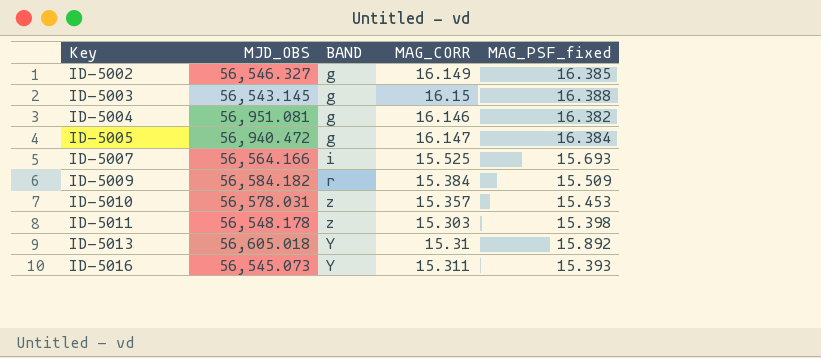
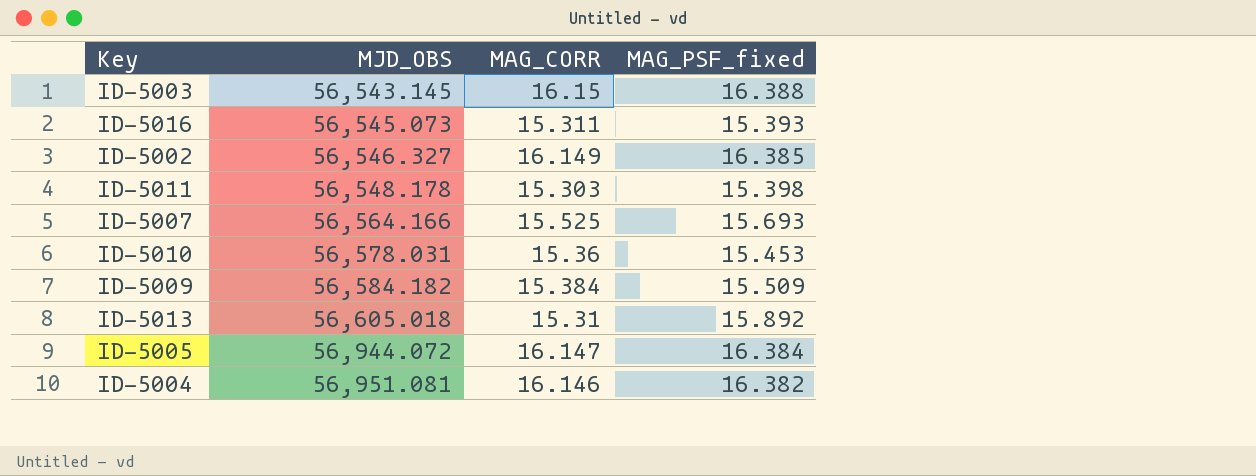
row order: Key ascending -> MJD_OBS ascending
column BAND | position: 3 -> none
ID-5010 | MAG_CORR: 15.357 -> 15.36
ID-5005 | MJD_OBS: 56,940.472 -> 56,944.072

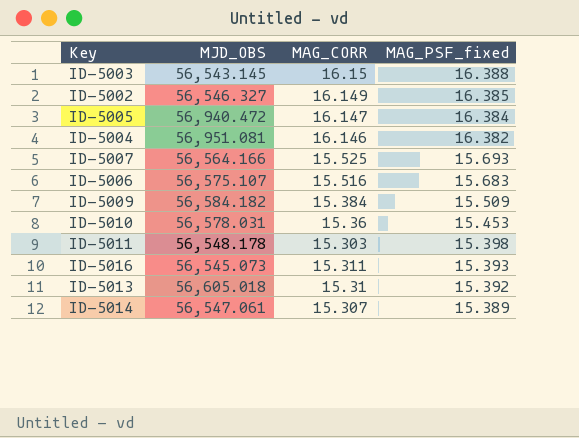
row order: MJD_OBS ascending -> MAG_PSF_fixed descending
ID-5005 | MJD_OBS: 56,944.072 -> 56,940.472
row ID-5006: none -> 56,575.107 | 15.516 | 15.683
ID-5013 | MAG_PSF_fixed: 15.892 -> 15.392
row ID-5014: none -> 56,547.061 | 15.307 | 15.389

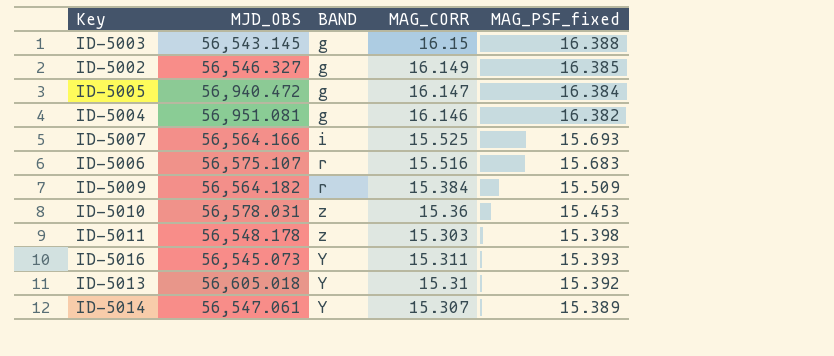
column BAND | position: none -> 3
ID-5009 | MJD_OBS: 56,584.182 -> 56,564.182

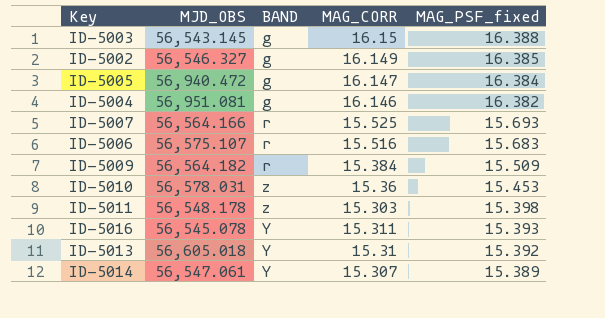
ID-5007 | BAND: i -> r
ID-5016 | MJD_OBS: 56,545.073 -> 56,545.078

